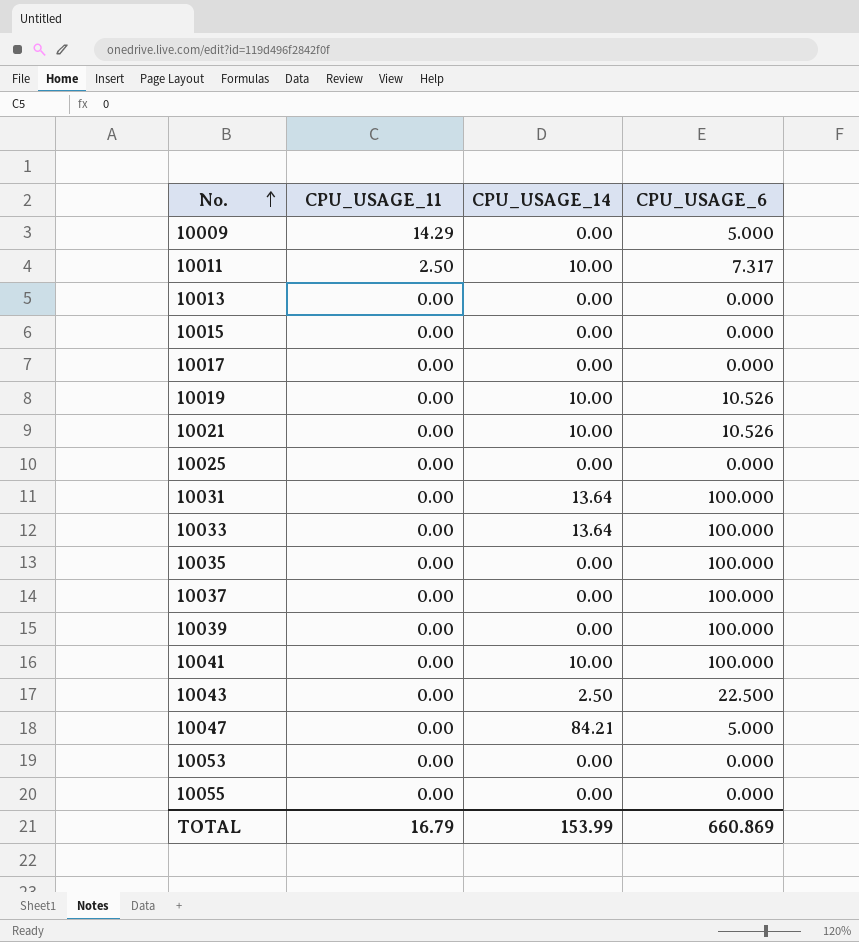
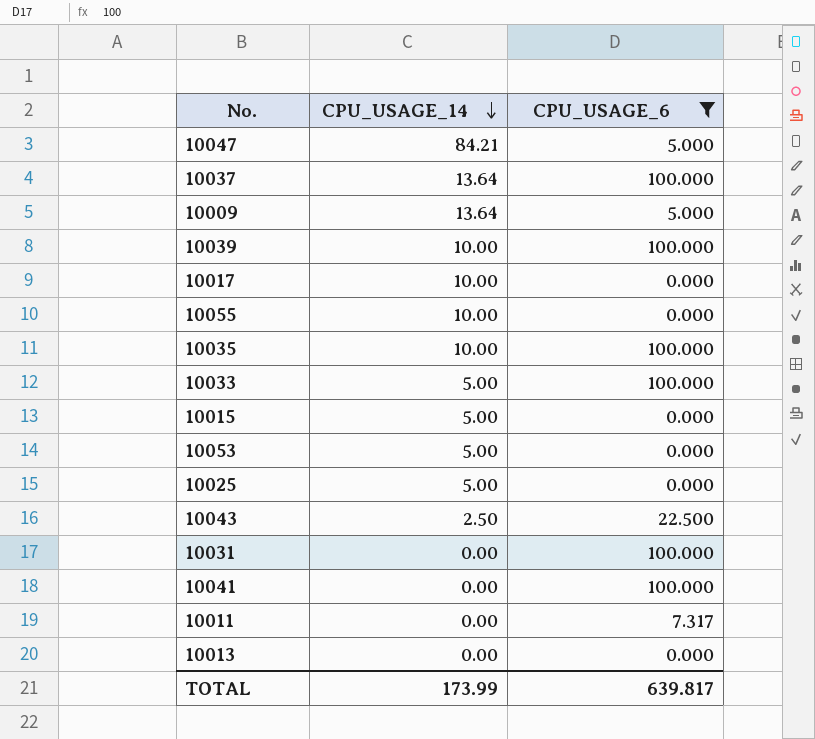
filter: none -> CPU_USAGE_6 != 10.526
row order: No. ascending -> CPU_USAGE_14 descending
column CPU_USAGE_11 | position: 2 -> none
10037 | CPU_USAGE_14: 0.00 -> 13.64
10009 | CPU_USAGE_14: 0.00 -> 13.64
10039 | CPU_USAGE_14: 0.00 -> 10.00
10017 | CPU_USAGE_14: 0.00 -> 10.00
10055 | CPU_USAGE_14: 0.00 -> 10.00
10035 | CPU_USAGE_14: 0.00 -> 10.00
10033 | CPU_USAGE_14: 13.64 -> 5.00
10015 | CPU_USAGE_14: 0.00 -> 5.00
10053 | CPU_USAGE_14: 0.00 -> 5.00
10025 | CPU_USAGE_14: 0.00 -> 5.00
10031 | CPU_USAGE_14: 13.64 -> 0.00
10041 | CPU_USAGE_14: 10.00 -> 0.00
10011 | CPU_USAGE_14: 10.00 -> 0.00
TOTAL | CPU_USAGE_14: 153.99 -> 173.99
TOTAL | CPU_USAGE_6: 660.869 -> 639.817

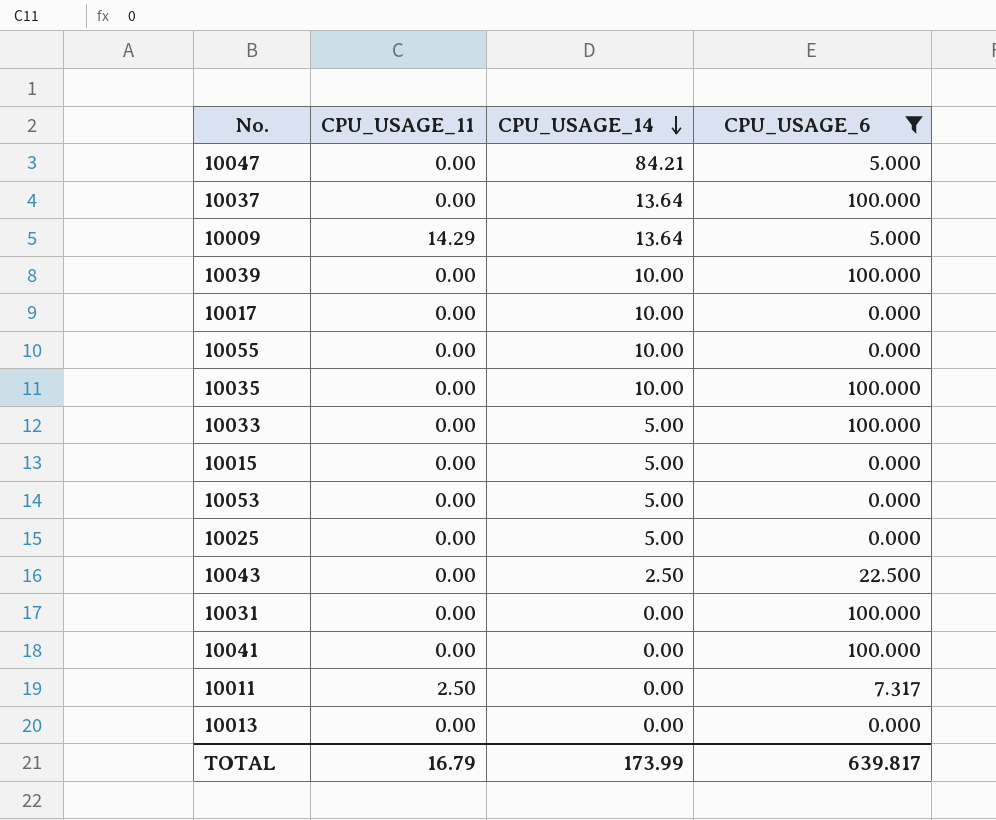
column CPU_USAGE_11 | position: none -> 2

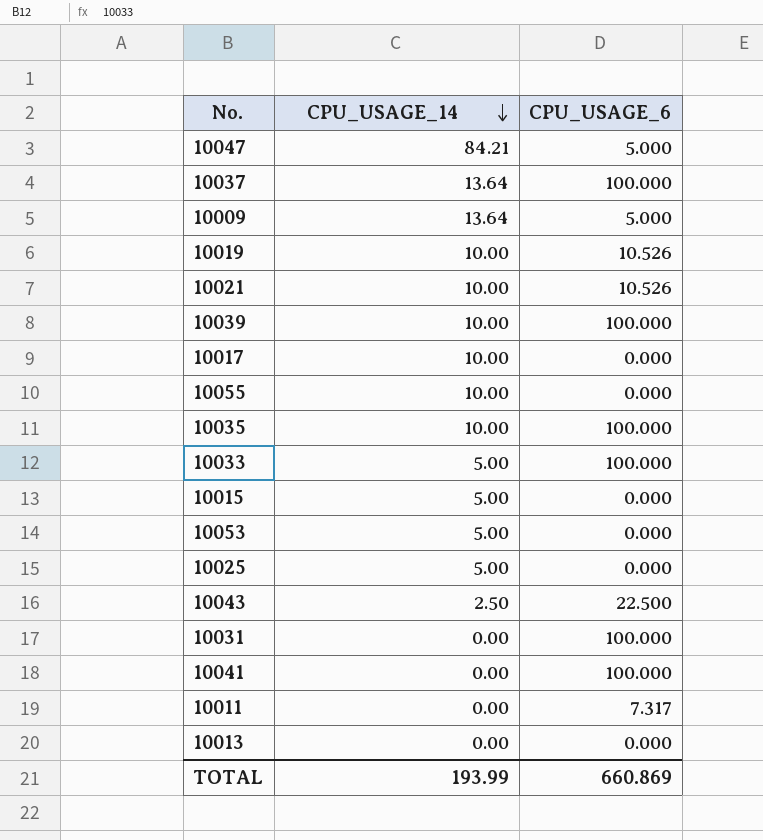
filter: CPU_USAGE_6 != 10.526 -> none
column CPU_USAGE_11 | position: 2 -> none
TOTAL | CPU_USAGE_14: 173.99 -> 193.99
TOTAL | CPU_USAGE_6: 639.817 -> 660.869

